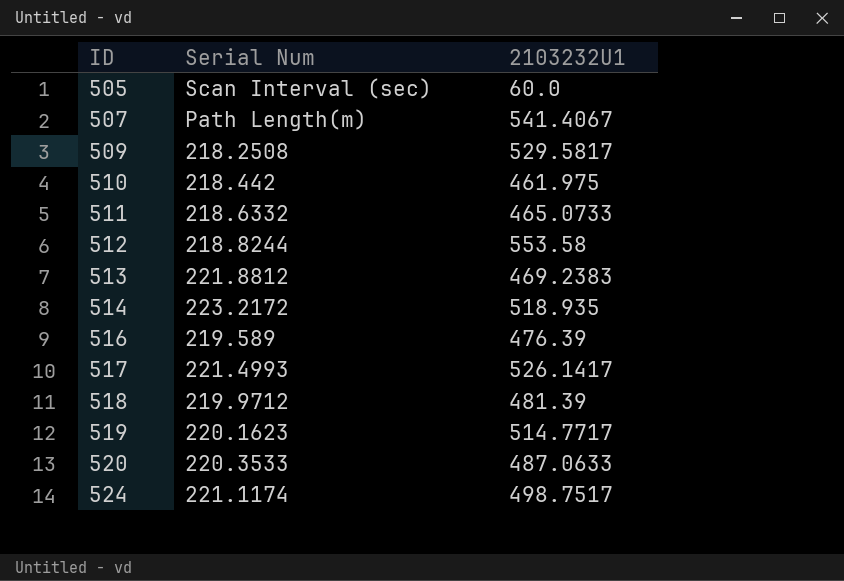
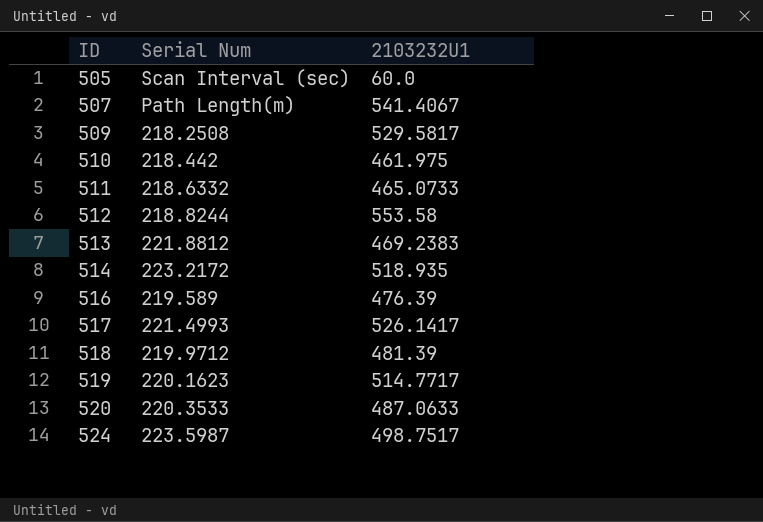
524 | Serial Num: 221.1174 -> 223.5987

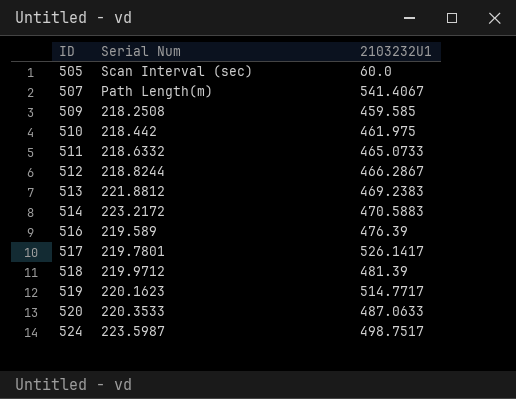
509 | 2103232U1: 529.5817 -> 459.585
512 | 2103232U1: 553.58 -> 466.2867
514 | 2103232U1: 518.935 -> 470.5883
517 | Serial Num: 221.4993 -> 219.7801

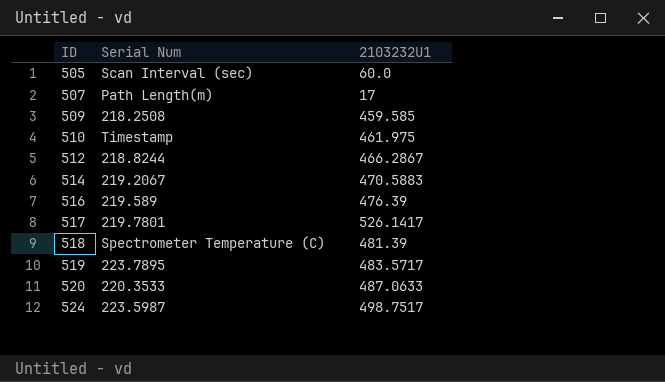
row 511: 218.6332 | 465.0733 -> none
row 513: 221.8812 | 469.2383 -> none
507 | 2103232U1: 541.4067 -> 17
510 | Serial Num: 218.442 -> Timestamp
514 | Serial Num: 223.2172 -> 219.2067
518 | Serial Num: 219.9712 -> Spectrometer Temperature (C)
519 | Serial Num: 220.1623 -> 223.7895
519 | 2103232U1: 514.7717 -> 483.5717

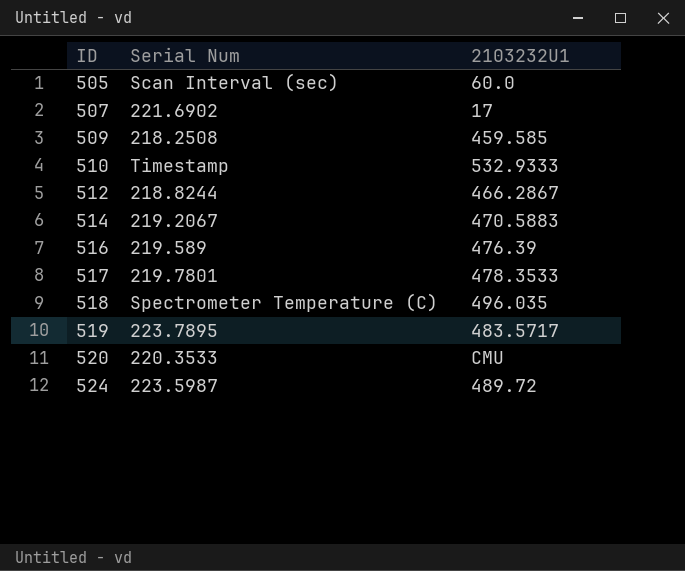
507 | Serial Num: Path Length(m) -> 221.6902
510 | 2103232U1: 461.975 -> 532.9333
517 | 2103232U1: 526.1417 -> 478.3533
518 | 2103232U1: 481.39 -> 496.035
520 | 2103232U1: 487.0633 -> CMU
524 | 2103232U1: 498.7517 -> 489.72

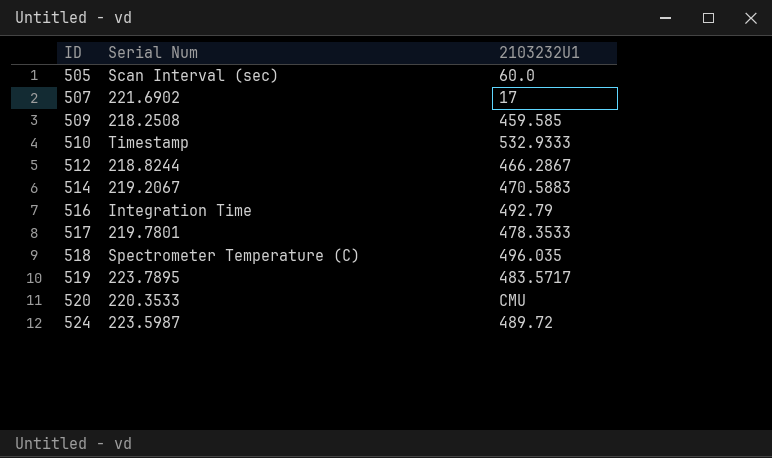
516 | Serial Num: 219.589 -> Integration Time
516 | 2103232U1: 476.39 -> 492.79

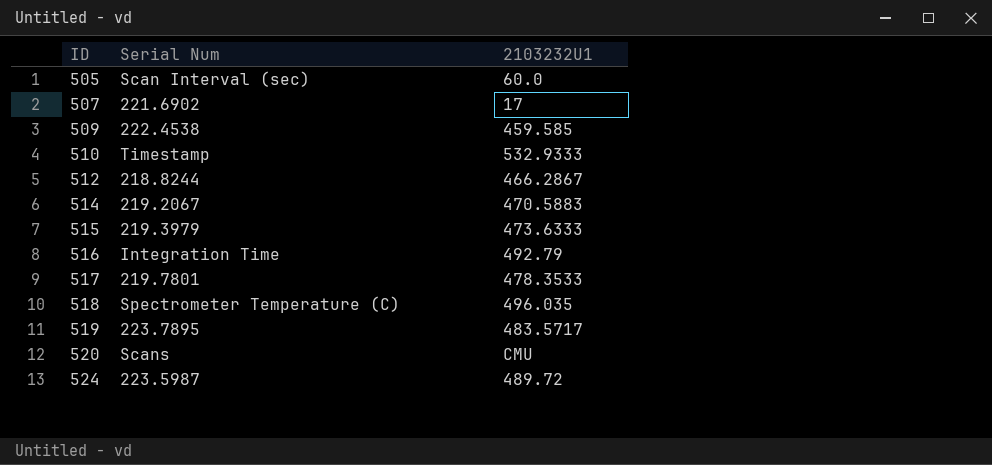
509 | Serial Num: 218.2508 -> 222.4538
row 515: none -> 219.3979 | 473.6333
520 | Serial Num: 220.3533 -> Scans

